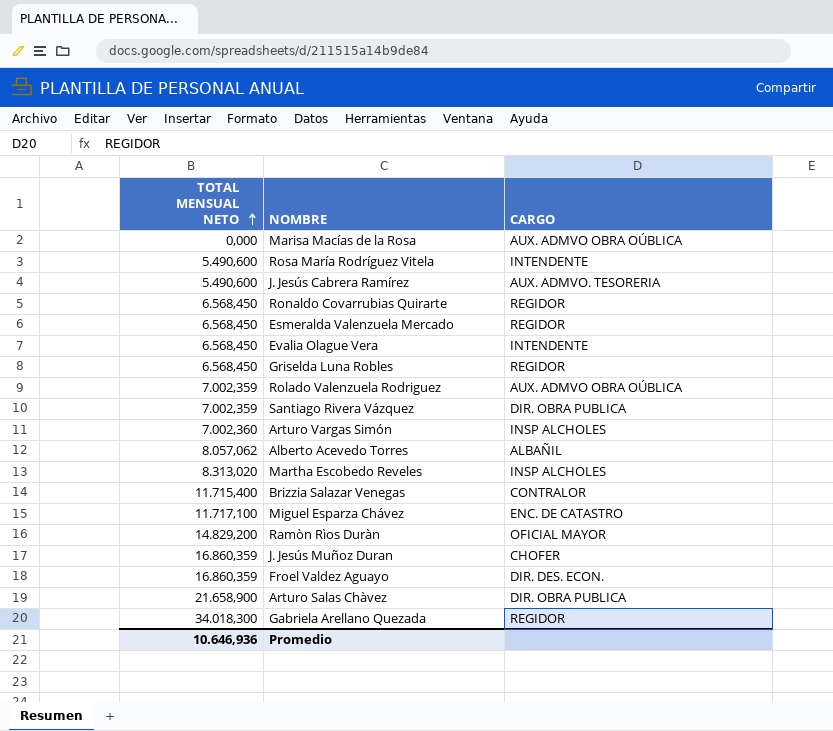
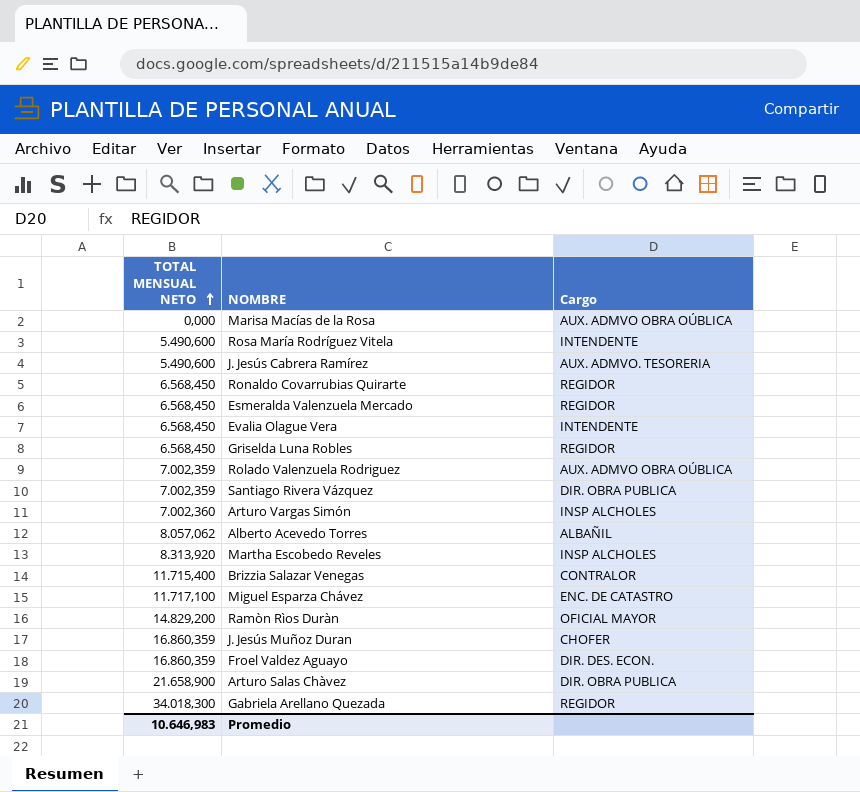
column name: CARGO -> Cargo
Martha Escobedo Reveles | TOTAL MENSUAL NETO: 8.313,020 -> 8.313,920
Promedio | TOTAL MENSUAL NETO: 10.646,936 -> 10.646,983

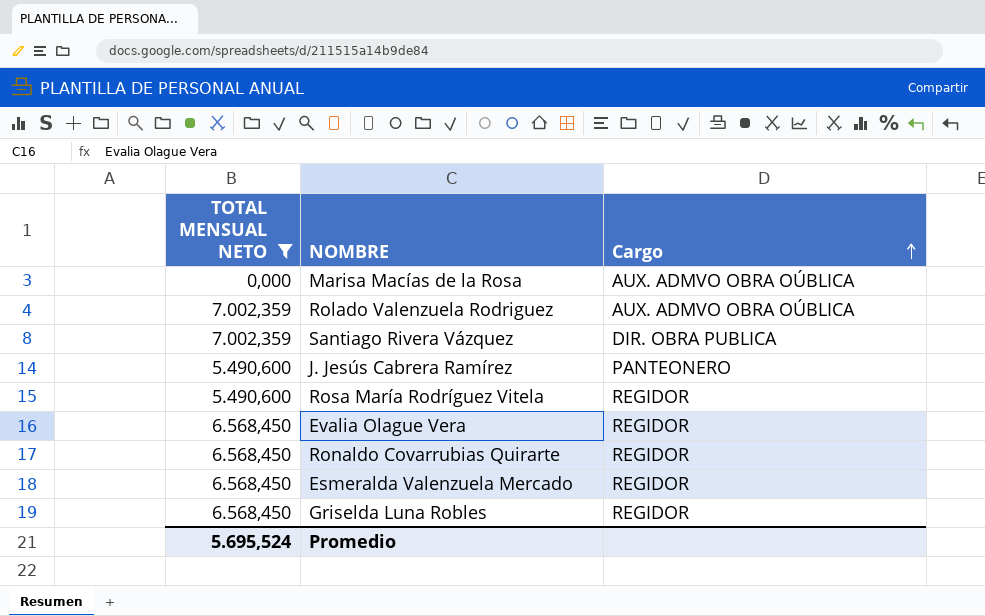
filter: none -> TOTAL MENSUAL NETO <= 7.002,359
row order: TOTAL MENSUAL NETO ascending -> Cargo ascending
J. Jesús Cabrera Ramírez | Cargo: AUX. ADMVO. TESORERIA -> PANTEONERO
Rosa María Rodríguez Vitela | Cargo: INTENDENTE -> REGIDOR
Evalia Olague Vera | Cargo: INTENDENTE -> REGIDOR
Promedio | TOTAL MENSUAL NETO: 10.646,983 -> 5.695,524

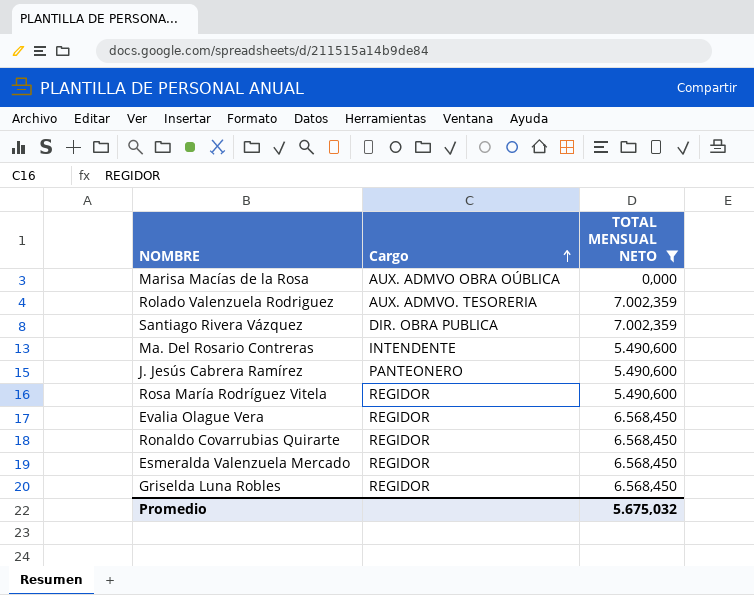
column TOTAL MENSUAL NETO | position: 1 -> 3
Rolado Valenzuela Rodriguez | Cargo: AUX. ADMVO OBRA OÚBLICA -> AUX. ADMVO. TESORERIA
row Ma. Del Rosario Contreras: none -> INTENDENTE | 5.490,600
Promedio | TOTAL MENSUAL NETO: 5.695,524 -> 5.675,032

